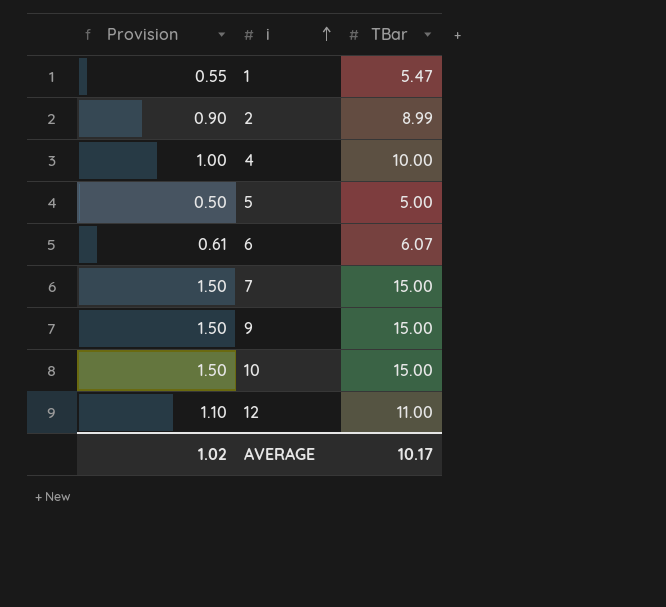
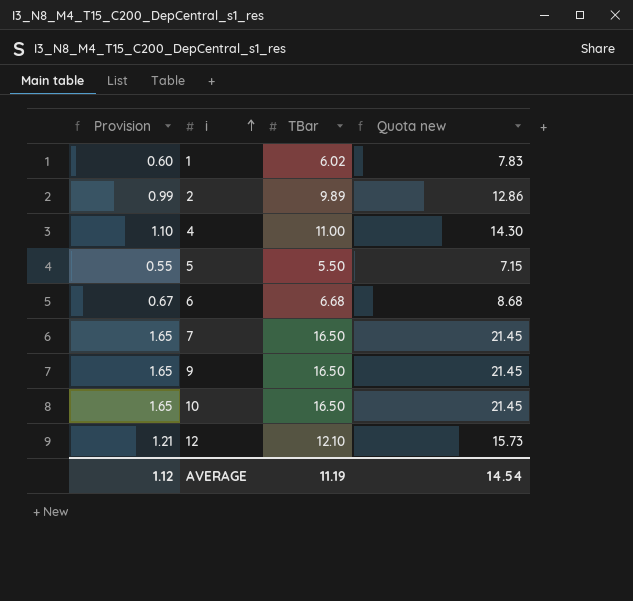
column Quota new | formula: none -> [TBar] * 1.3
1 | Provision: 0.55 -> 0.60
1 | TBar: 5.47 -> 6.02
2 | Provision: 0.90 -> 0.99
2 | TBar: 8.99 -> 9.89
4 | Provision: 1.00 -> 1.10
4 | TBar: 10.00 -> 11.00
5 | Provision: 0.50 -> 0.55
5 | TBar: 5.00 -> 5.50
6 | Provision: 0.61 -> 0.67
6 | TBar: 6.07 -> 6.68
7 | Provision: 1.50 -> 1.65
7 | TBar: 15.00 -> 16.50
9 | Provision: 1.50 -> 1.65
9 | TBar: 15.00 -> 16.50
10 | Provision: 1.50 -> 1.65
10 | TBar: 15.00 -> 16.50
12 | Provision: 1.10 -> 1.21
12 | TBar: 11.00 -> 12.10
AVERAGE | Provision: 1.02 -> 1.12
AVERAGE | TBar: 10.17 -> 11.19

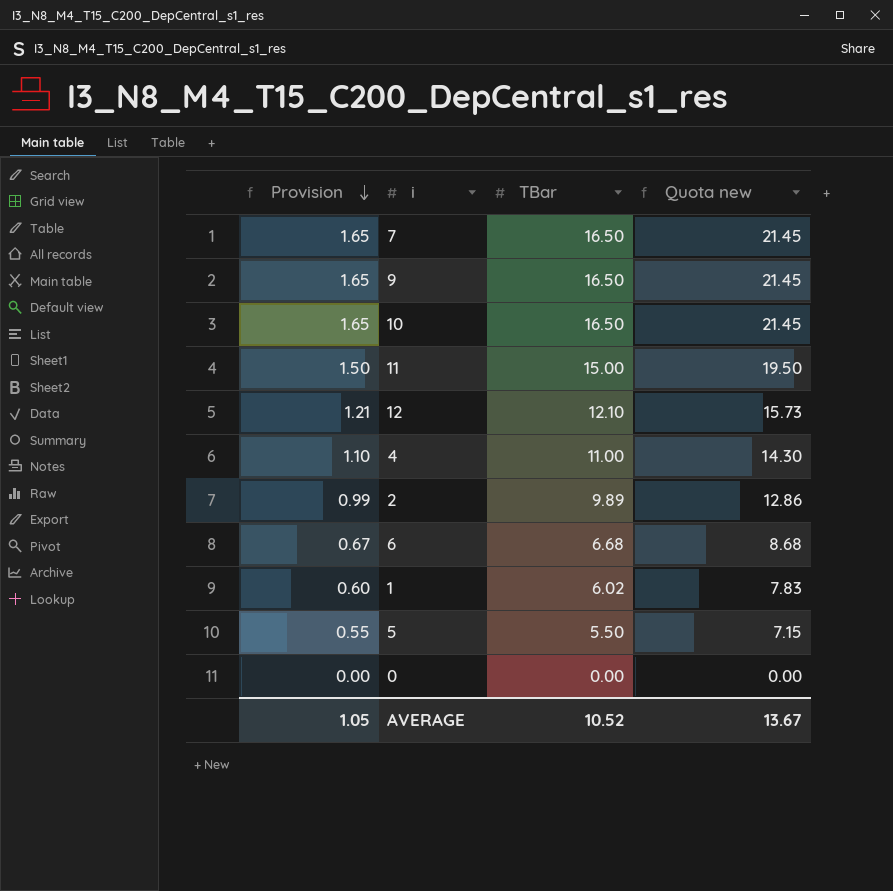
row order: i ascending -> Provision descending
row 11: none -> 1.50 | 15.00 | 19.50
row 0: none -> 0.00 | 0.00 | 0.00
AVERAGE | Provision: 1.12 -> 1.05
AVERAGE | TBar: 11.19 -> 10.52
AVERAGE | Quota new: 14.54 -> 13.67

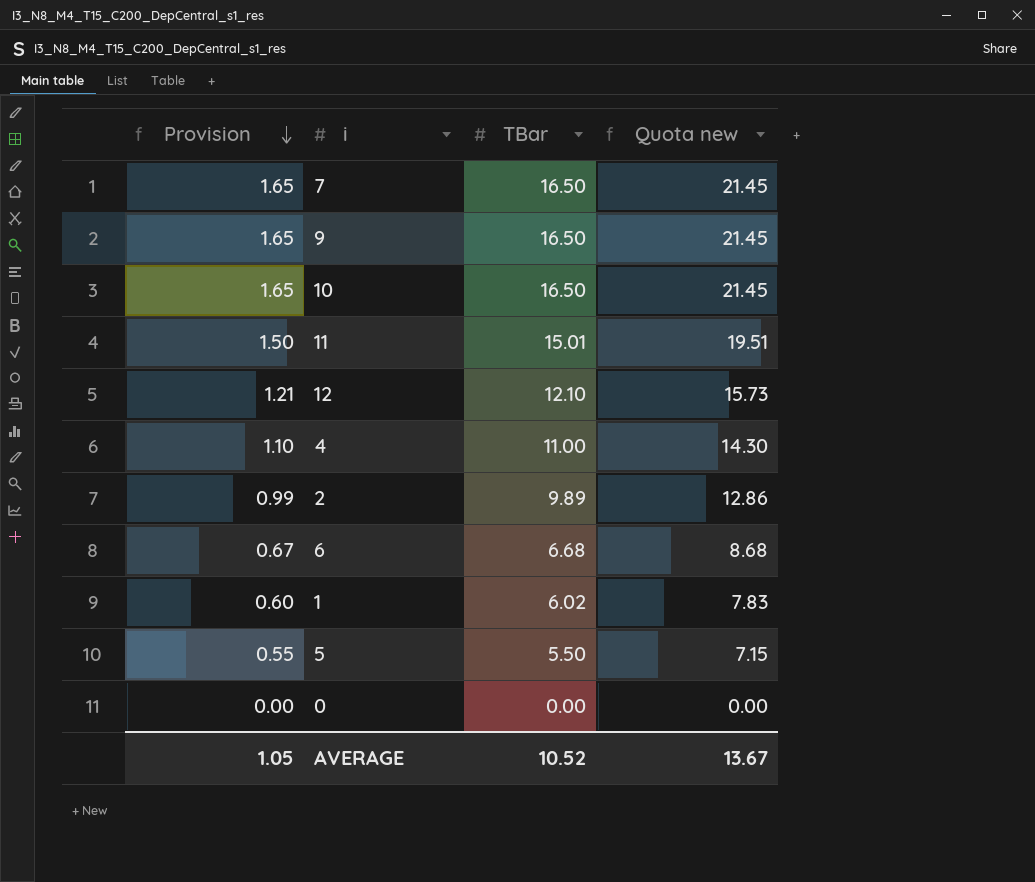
11 | TBar: 15.00 -> 15.01
11 | Quota new: 19.50 -> 19.51

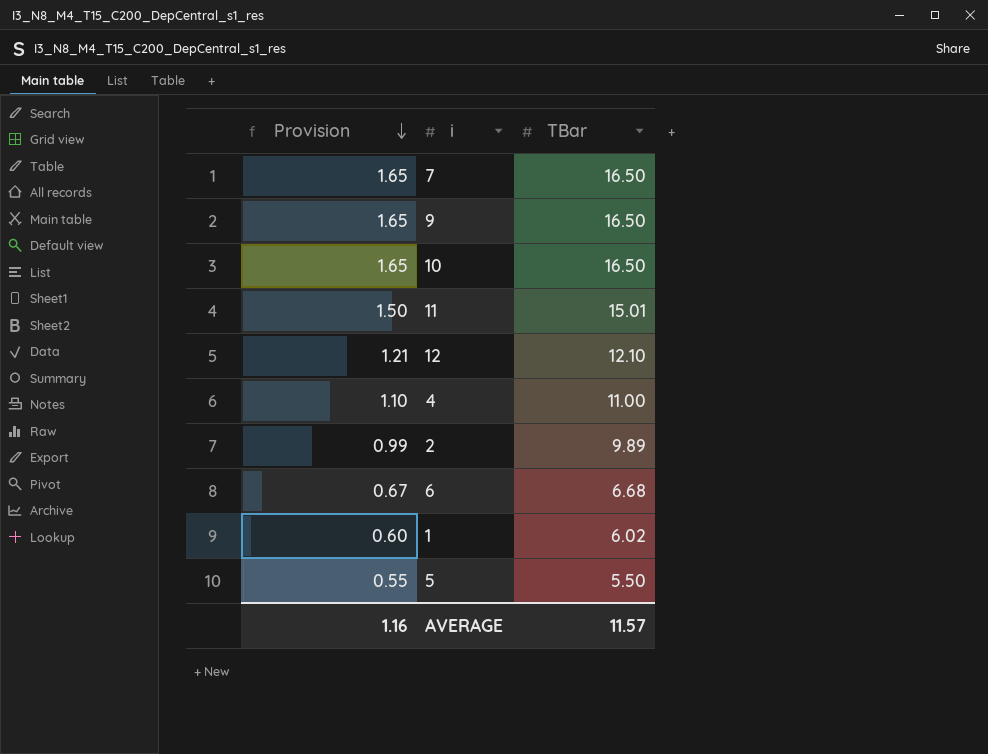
column Quota new | formula: [TBar] * 1.3 -> none
row 0: 0.00 | 0.00 | 0.00 -> none
AVERAGE | Provision: 1.05 -> 1.16
AVERAGE | TBar: 10.52 -> 11.57

